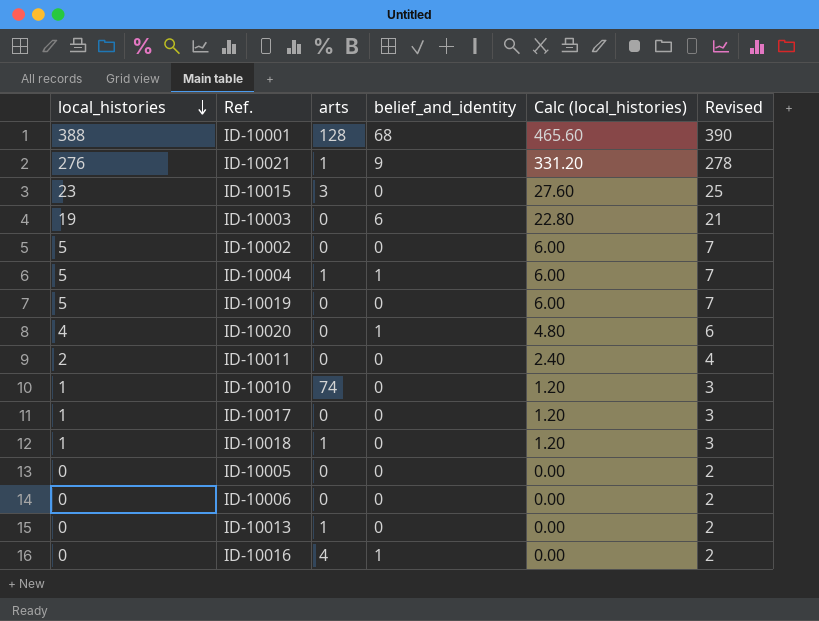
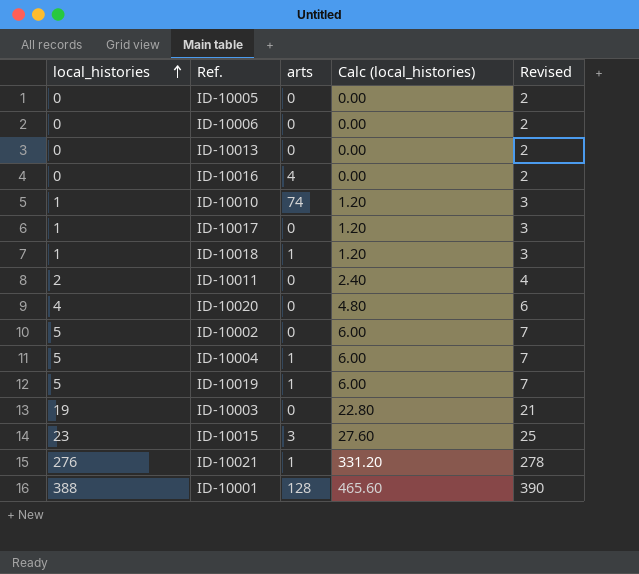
row order: local_histories descending -> local_histories ascending
column belief_and_identity | position: 4 -> none
ID-10013 | arts: 1 -> 0
ID-10019 | arts: 0 -> 1

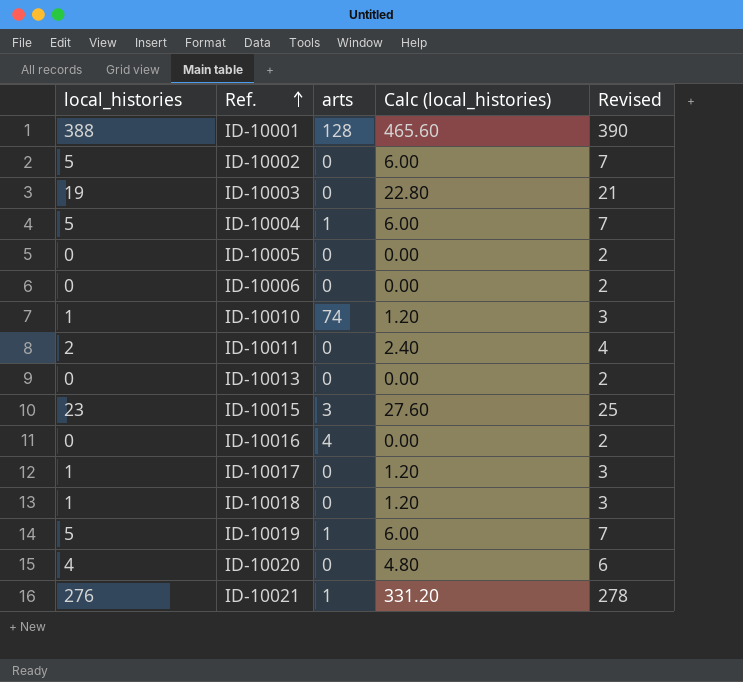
row order: local_histories ascending -> Ref. ascending
ID-10018 | arts: 1 -> 0

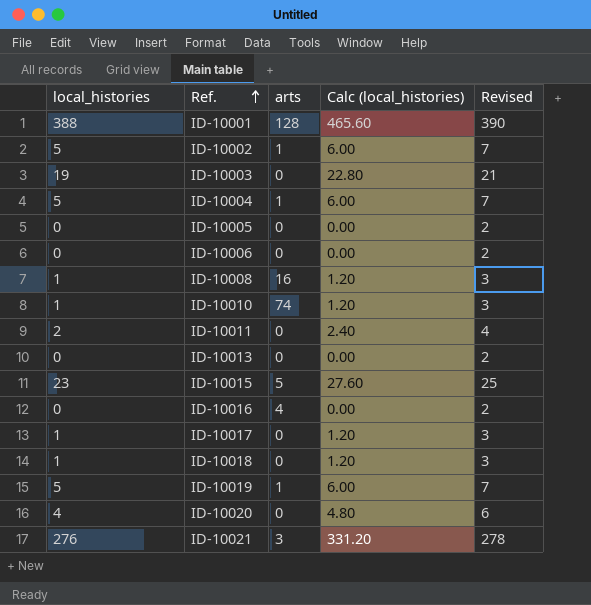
ID-10002 | arts: 0 -> 1
row ID-10008: none -> 1 | 16 | 1.20 | 3
ID-10015 | arts: 3 -> 5
ID-10021 | arts: 1 -> 3

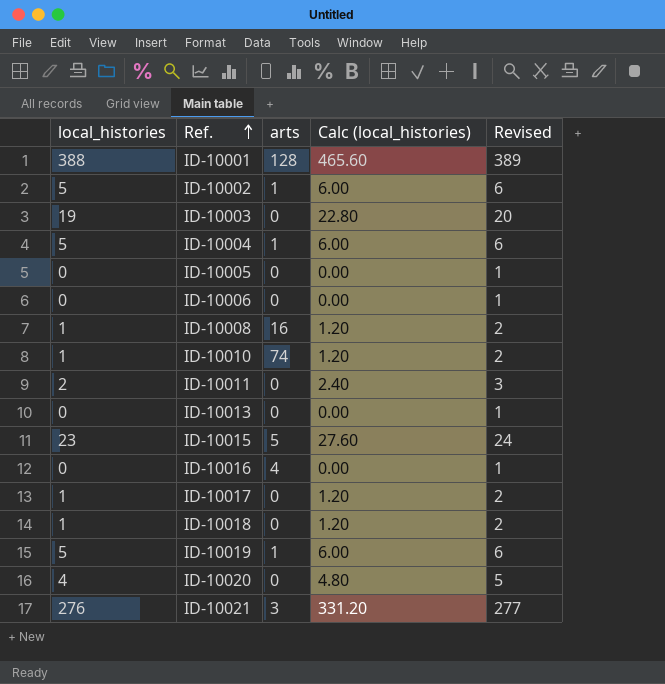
column Revised | formula: [local_histories] + 2 -> [local_histories] + 1

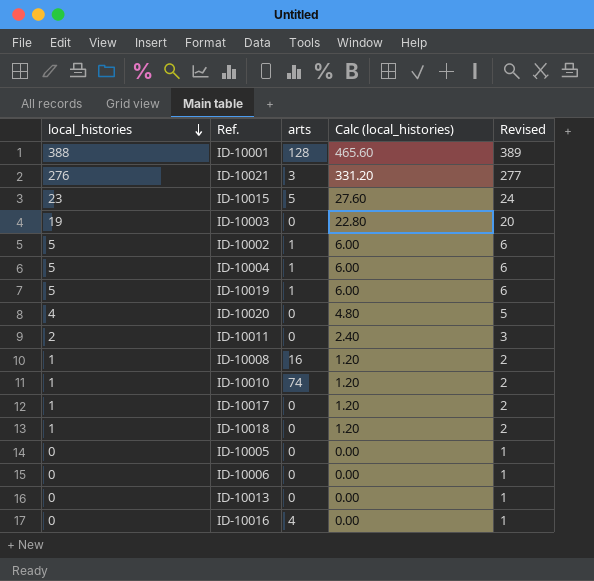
row order: Ref. ascending -> local_histories descending

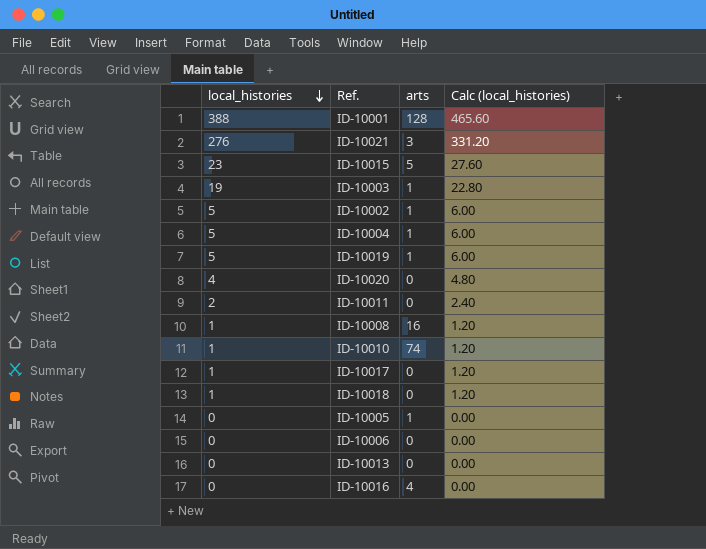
column Revised | formula: [local_histories] + 1 -> none
ID-10003 | arts: 0 -> 1
ID-10005 | arts: 0 -> 1

